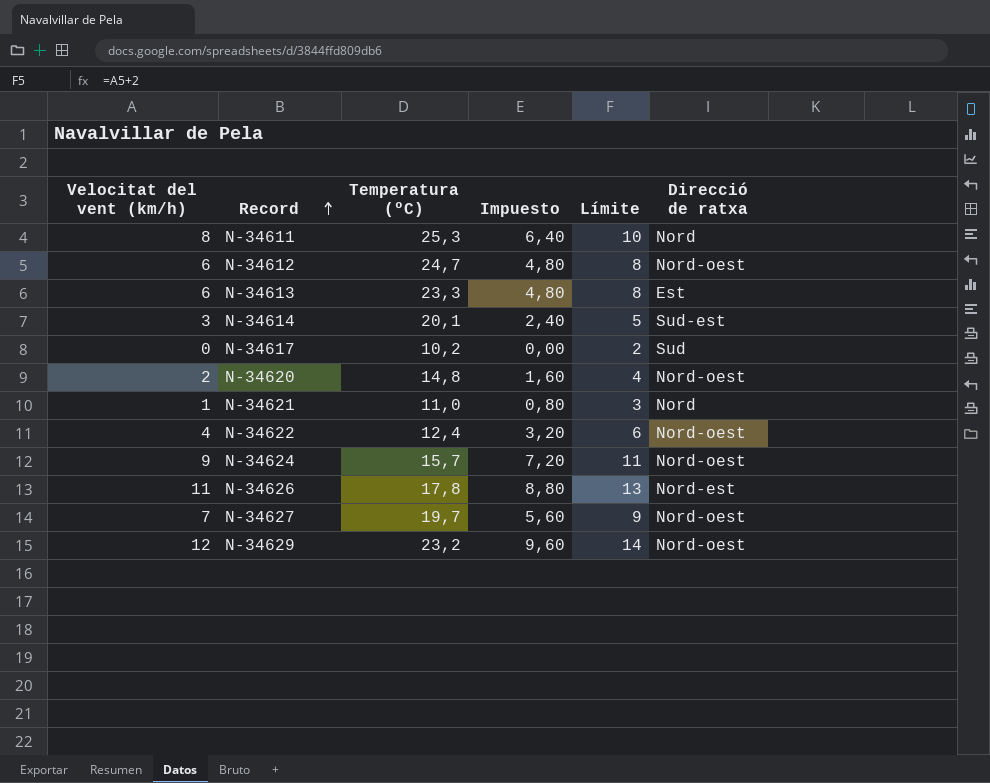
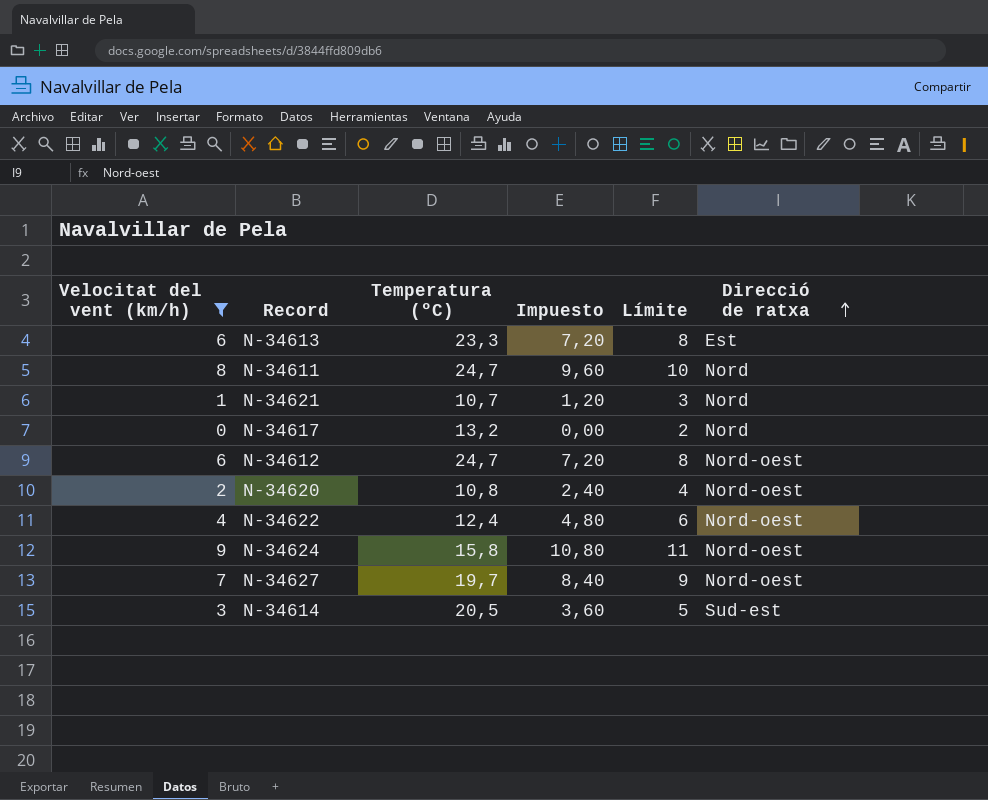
filter: none -> Velocitat del vent (km/h) <= 9
row order: Record ascending -> Direcció de ratxa ascending
column Impuesto | formula: [Velocitat del vent (km/h)] * 0,8 -> [Velocitat del vent (km/h)] * 1,2
N-34611 | Temperatura (ºC): 25,3 -> 24,7
N-34621 | Temperatura (ºC): 11,0 -> 10,7
N-34617 | Temperatura (ºC): 10,2 -> 13,2
N-34617 | Direcció de ratxa: Sud -> Nord
N-34620 | Temperatura (ºC): 14,8 -> 10,8
N-34624 | Temperatura (ºC): 15,7 -> 15,8
N-34614 | Temperatura (ºC): 20,1 -> 20,5

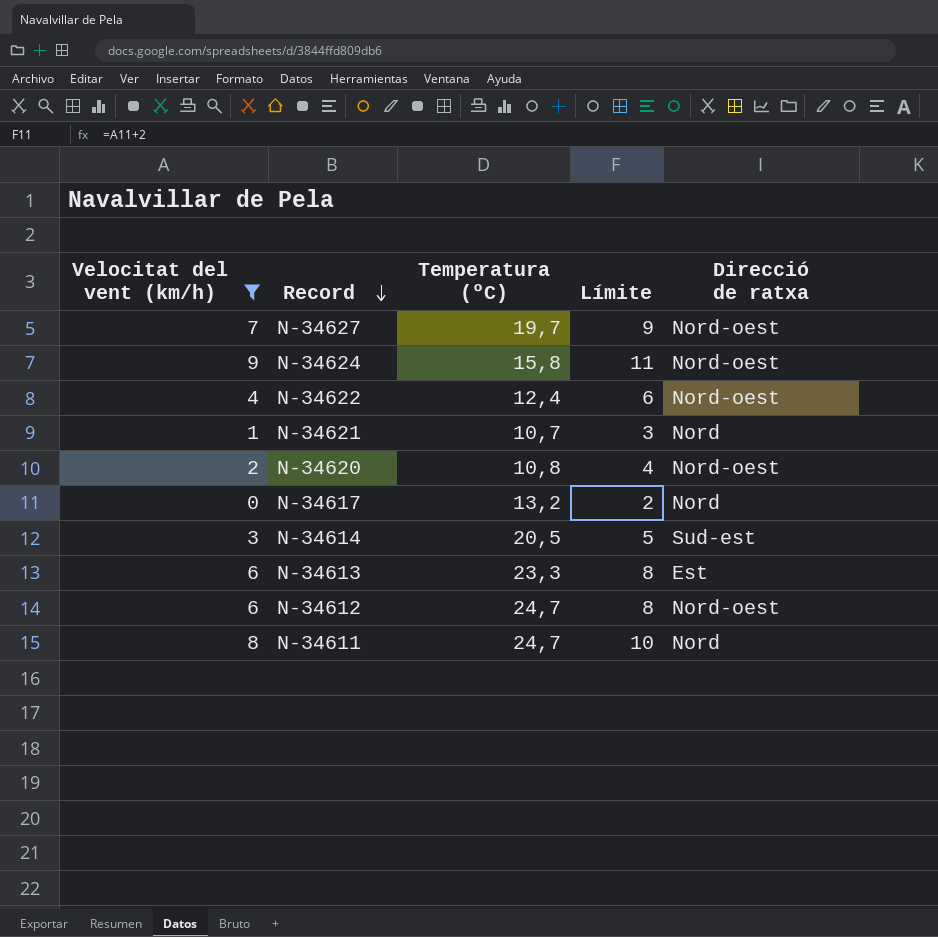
row order: Direcció de ratxa ascending -> Record descending
column Impuesto | formula: [Velocitat del vent (km/h)] * 1,2 -> none

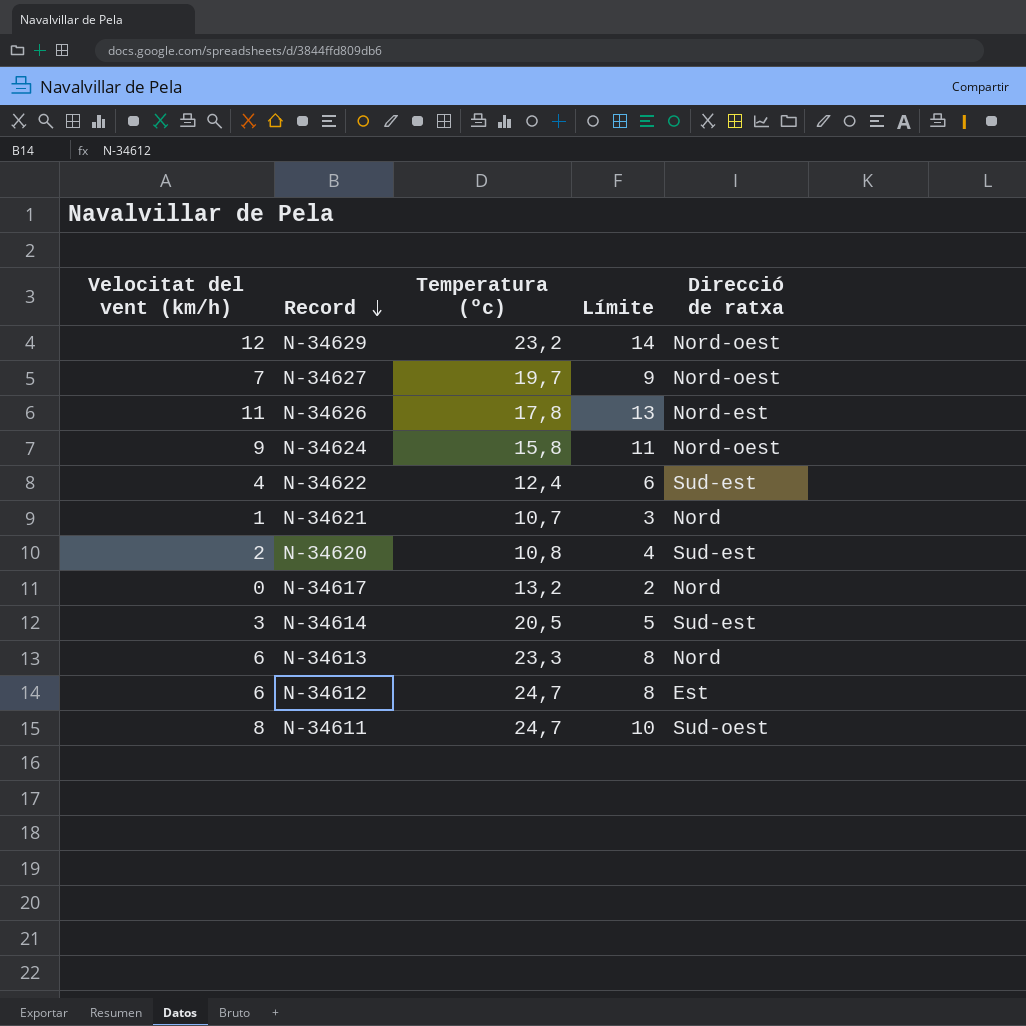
filter: Velocitat del vent (km/h) <= 9 -> none
column name: Temperatura (ºC) -> Temperatura (ºc)
N-34622 | Direcció de ratxa: Nord-oest -> Sud-est
N-34620 | Direcció de ratxa: Nord-oest -> Sud-est
N-34613 | Direcció de ratxa: Est -> Nord
N-34612 | Direcció de ratxa: Nord-oest -> Est
N-34611 | Direcció de ratxa: Nord -> Sud-oest

